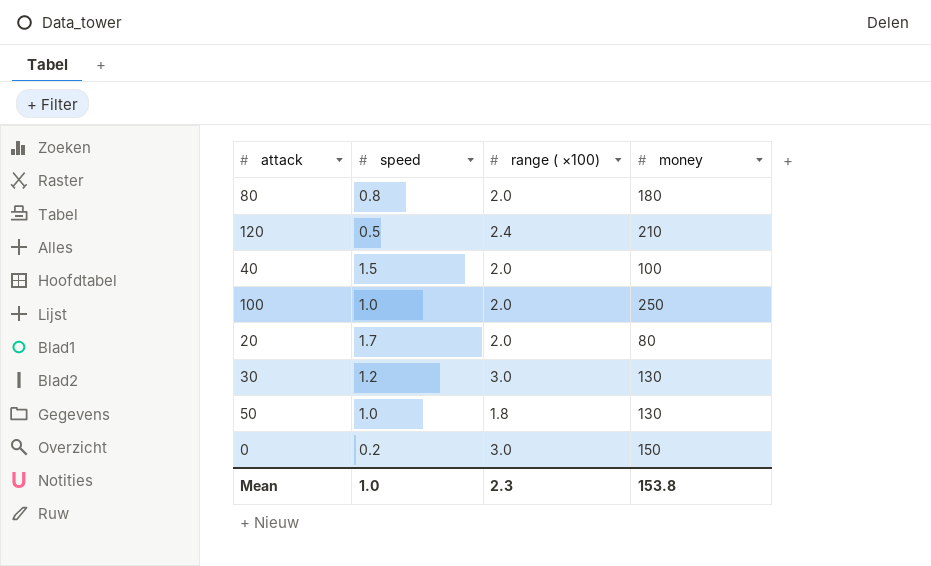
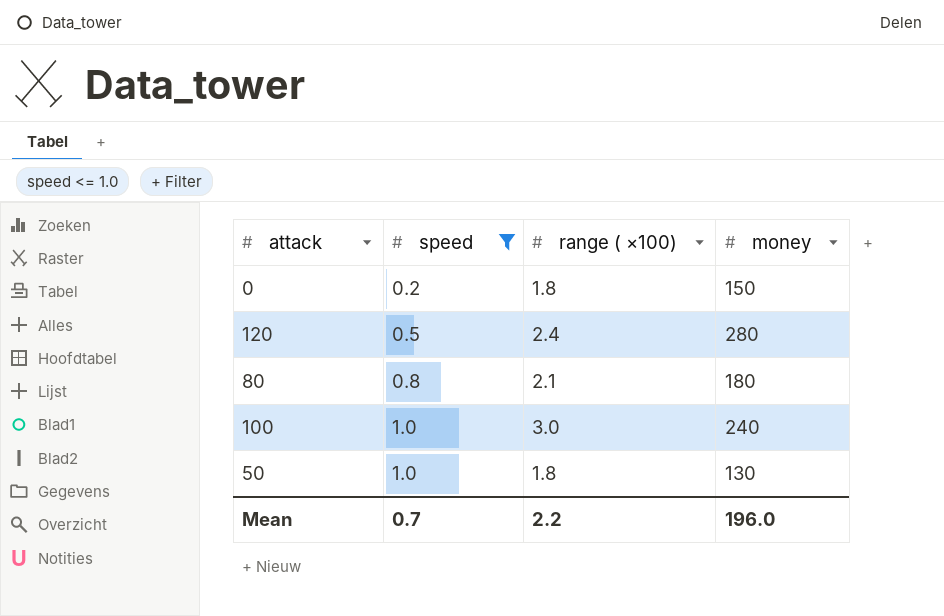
filter: none -> speed <= 1.0
row order: none -> speed ascending
0 | range ( ×100): 3.0 -> 1.8
120 | money: 210 -> 280
80 | range ( ×100): 2.0 -> 2.1
100 | range ( ×100): 2.0 -> 3.0
100 | money: 250 -> 240
Mean | speed: 1.0 -> 0.7
Mean | range ( ×100): 2.3 -> 2.2
Mean | money: 153.8 -> 196.0

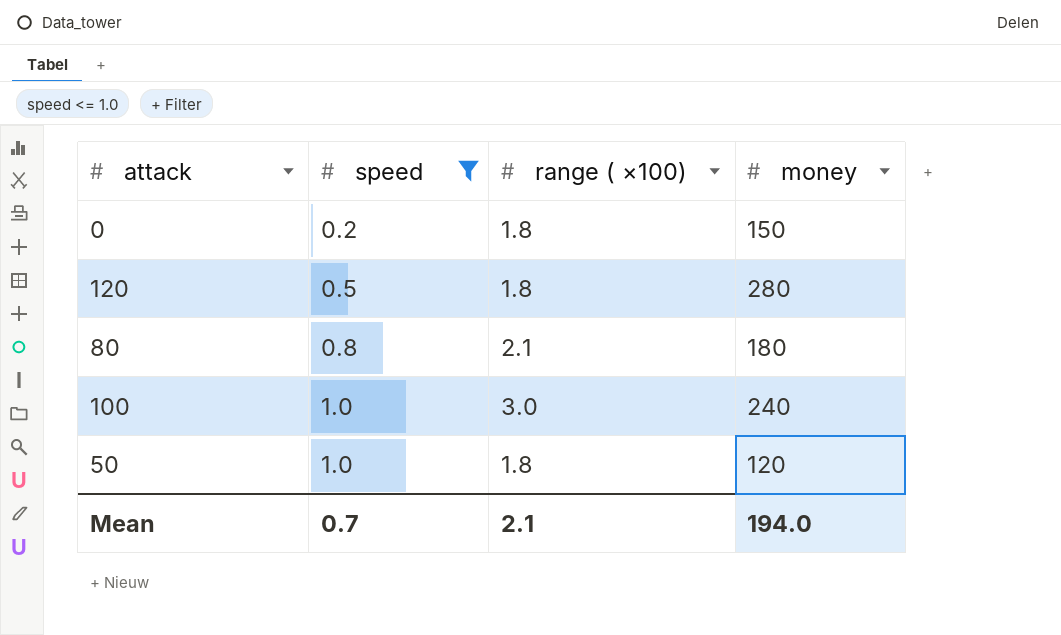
120 | range ( ×100): 2.4 -> 1.8
50 | money: 130 -> 120
Mean | range ( ×100): 2.2 -> 2.1
Mean | money: 196.0 -> 194.0

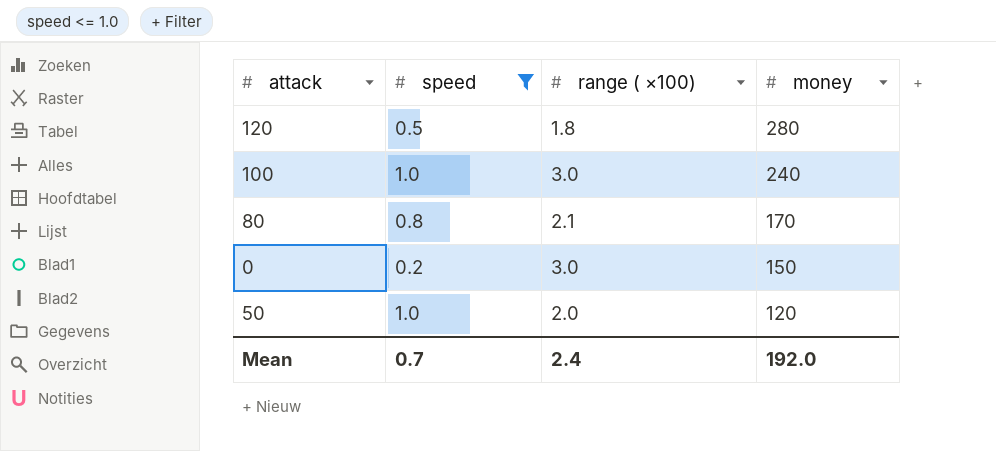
row order: speed ascending -> money descending
80 | money: 180 -> 170
0 | range ( ×100): 1.8 -> 3.0
50 | range ( ×100): 1.8 -> 2.0
Mean | range ( ×100): 2.1 -> 2.4
Mean | money: 194.0 -> 192.0

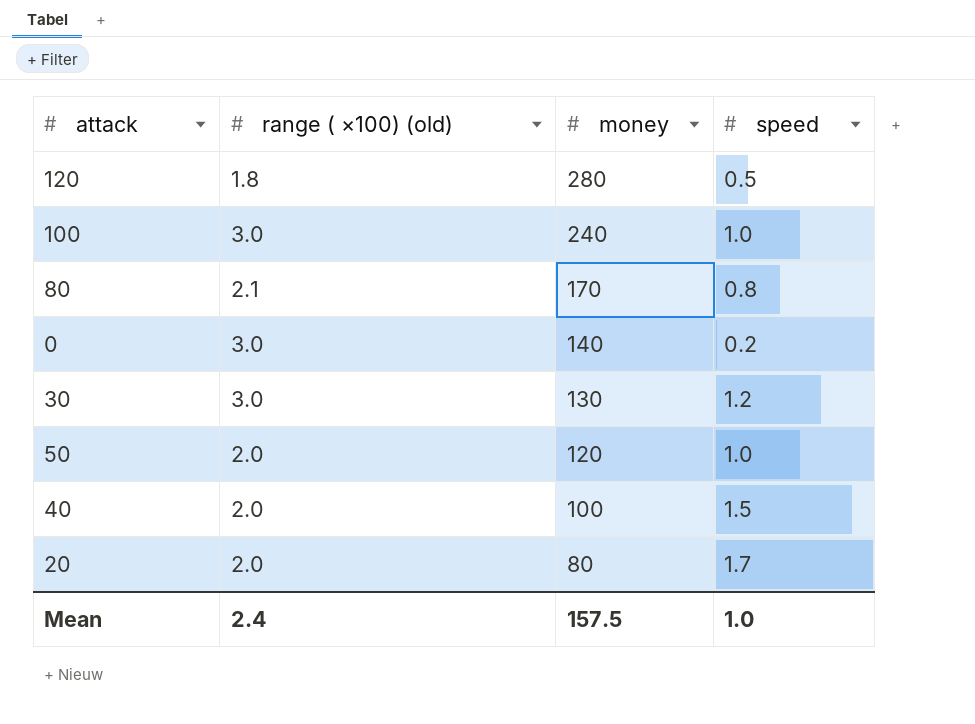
filter: speed <= 1.0 -> none
column name: range ( ×100) -> range ( ×100) (old)
column speed | position: 2 -> 4
0 | money: 150 -> 140
Mean | money: 192.0 -> 157.5
Mean | speed: 0.7 -> 1.0

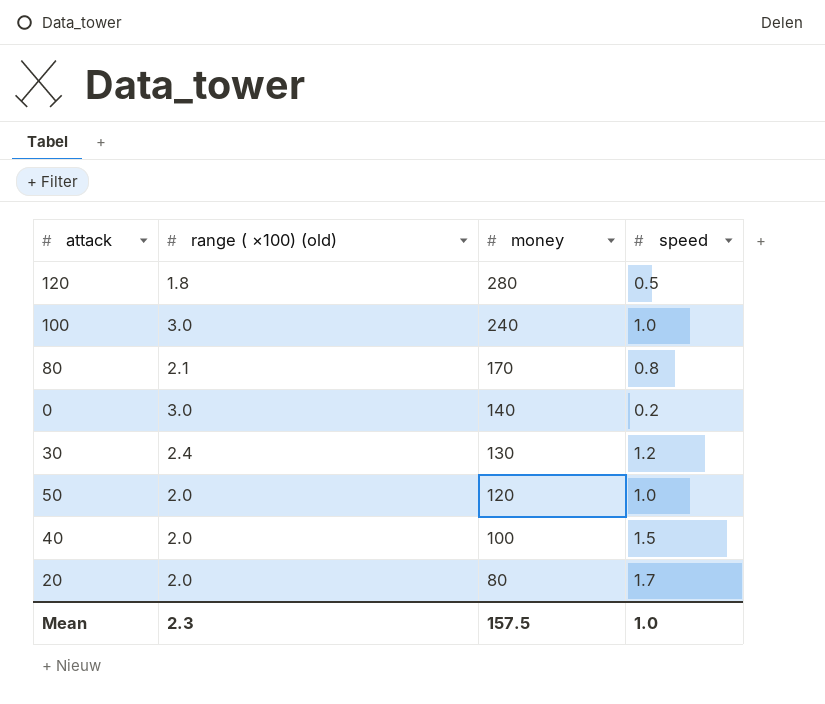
30 | range ( ×100) (old): 3.0 -> 2.4
Mean | range ( ×100) (old): 2.4 -> 2.3

